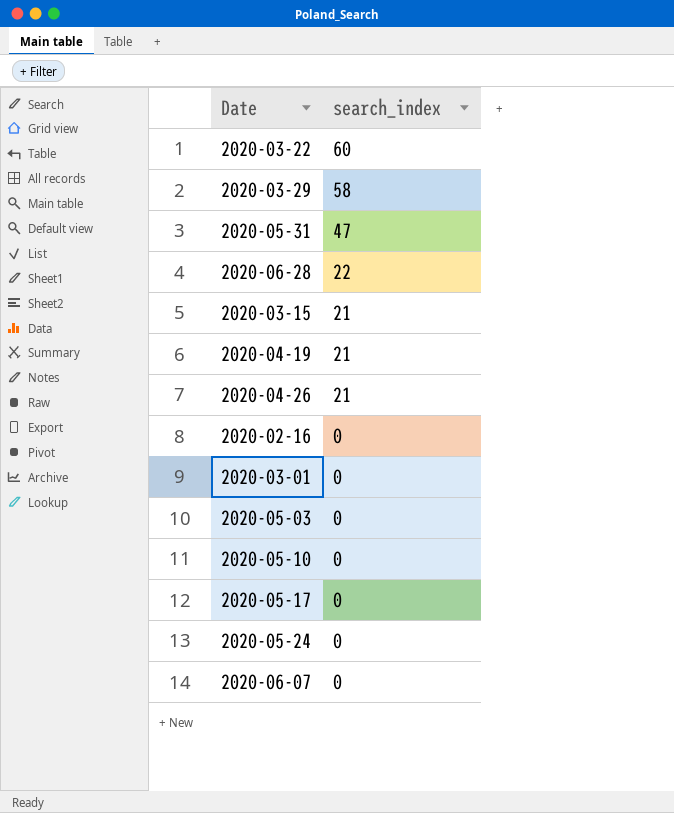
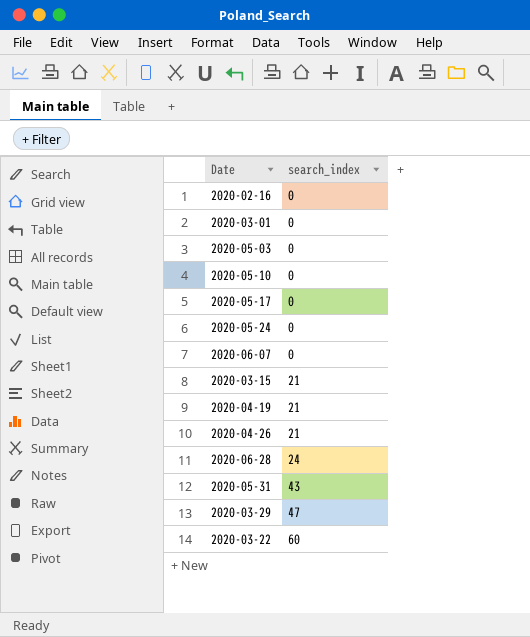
row order: search_index descending -> search_index ascending
2020-06-28 | search_index: 22 -> 24
2020-05-31 | search_index: 47 -> 43
2020-03-29 | search_index: 58 -> 47

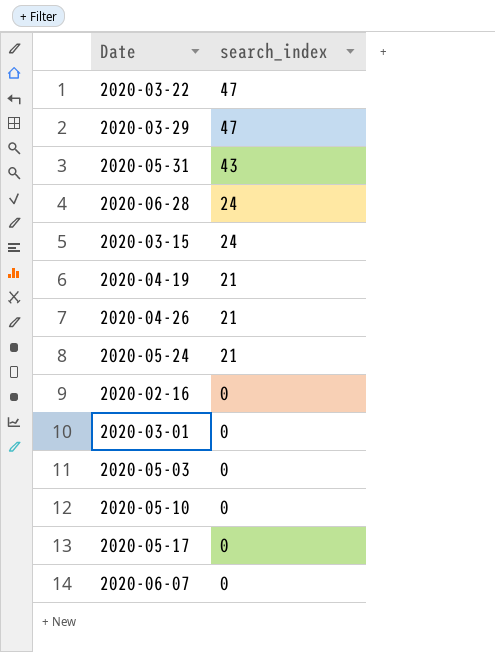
row order: search_index ascending -> search_index descending
2020-03-22 | search_index: 60 -> 47
2020-03-15 | search_index: 21 -> 24
2020-05-24 | search_index: 0 -> 21

